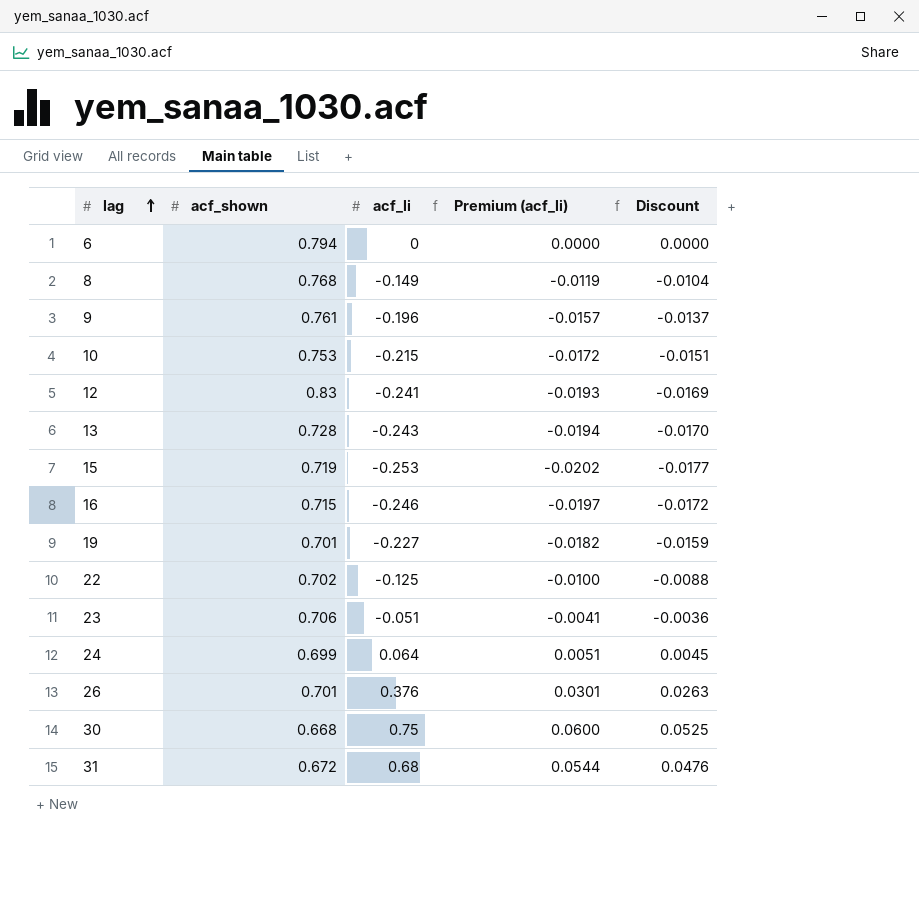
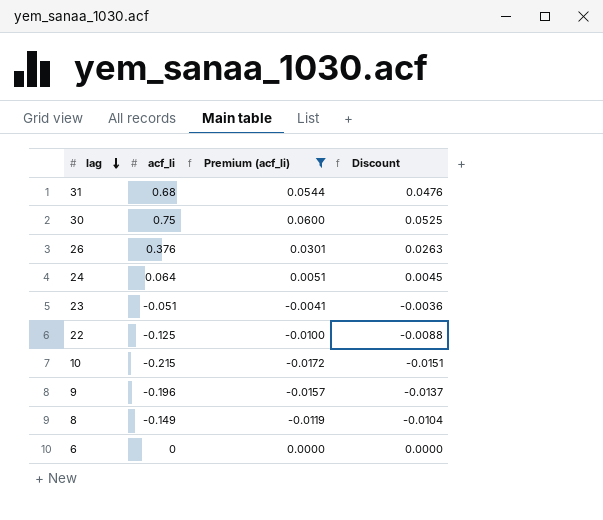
filter: none -> Premium (acf_li) >= -0.0172
row order: lag ascending -> lag descending
column acf_shown | position: 2 -> none

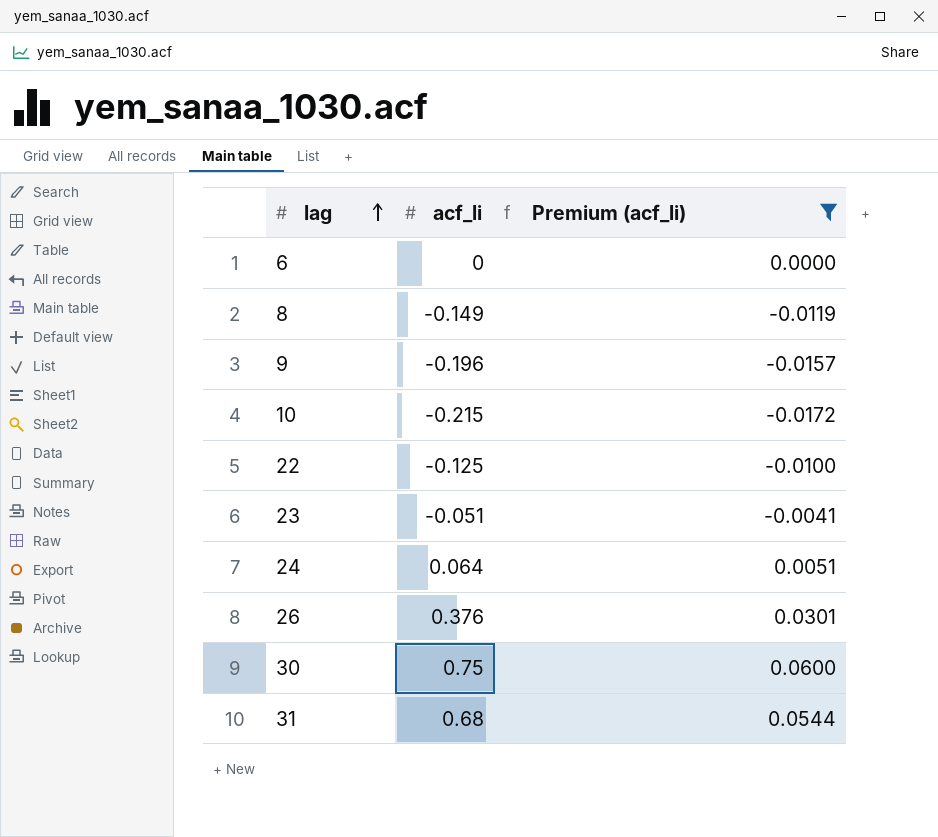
row order: lag descending -> lag ascending
column Discount | formula: [acf_li] * 0.07 -> none

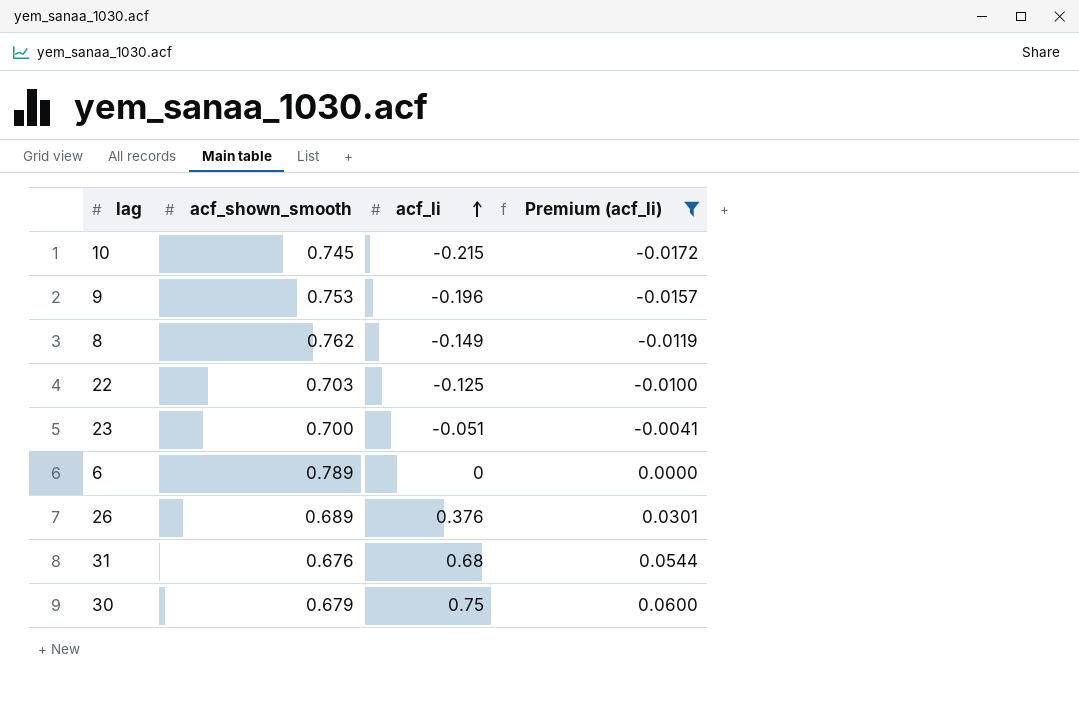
row order: lag ascending -> acf_li ascending
column acf_shown_smooth | position: none -> 2
row 24: 0.064 | 0.0051 -> none

